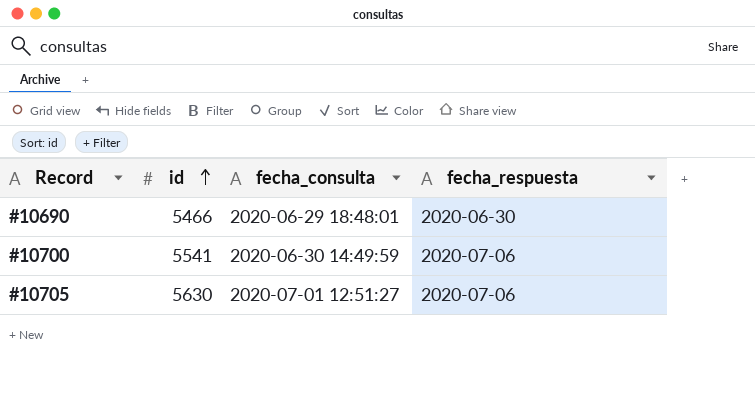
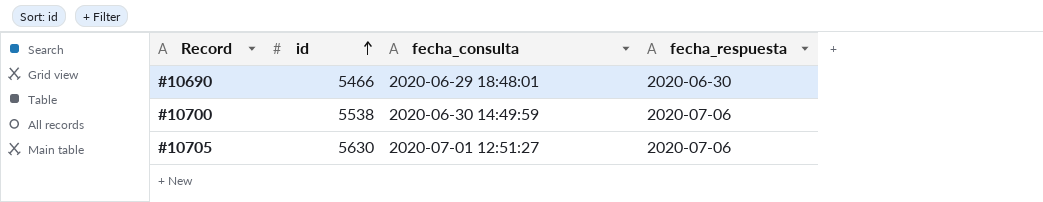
#10700 | id: 5541 -> 5538

